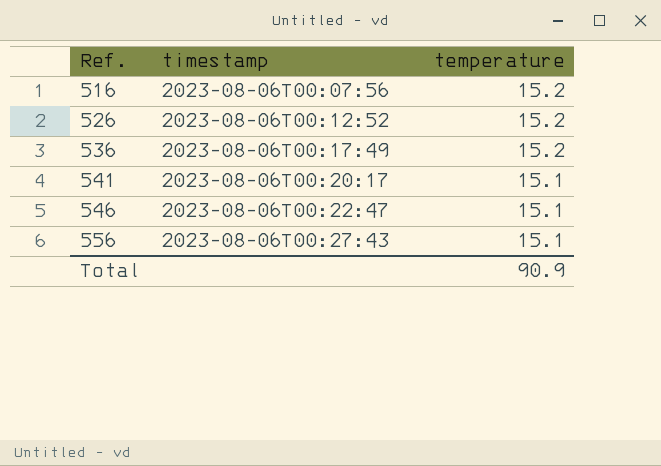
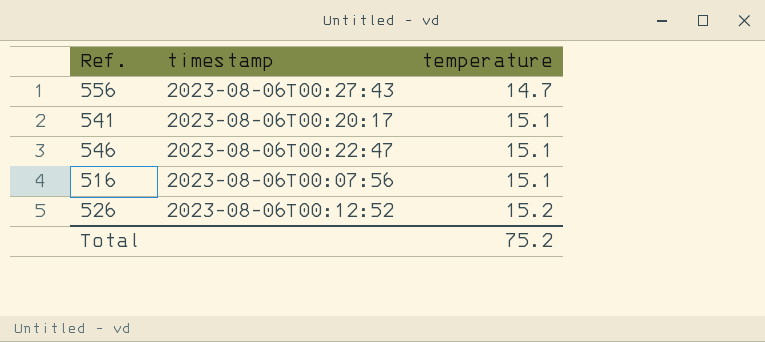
row order: Ref. ascending -> temperature ascending
row 536: 2023-08-06T00:17:49 | 15.2 -> none
556 | temperature: 15.1 -> 14.7
516 | temperature: 15.2 -> 15.1
Total | temperature: 90.9 -> 75.2

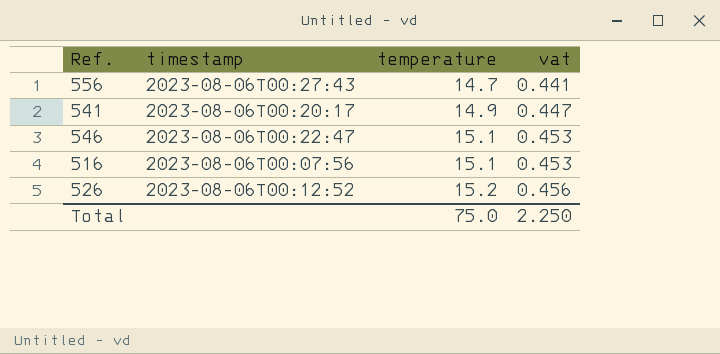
column vat | formula: none -> [temperature] * 0.03
541 | temperature: 15.1 -> 14.9
Total | temperature: 75.2 -> 75.0

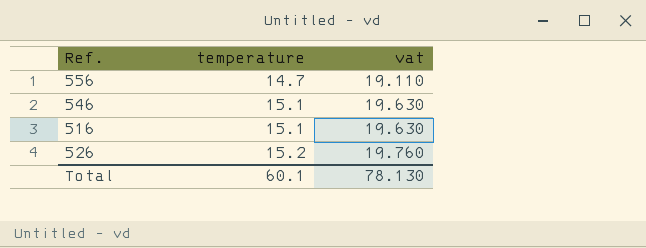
column timestamp | position: 2 -> none
column vat | formula: [temperature] * 0.03 -> [temperature] * 1.3
row 541: 2023-08-06T00:20:17 | 14.9 | 0.447 -> none
Total | temperature: 75.0 -> 60.1
Total | vat: 2.250 -> 78.130

